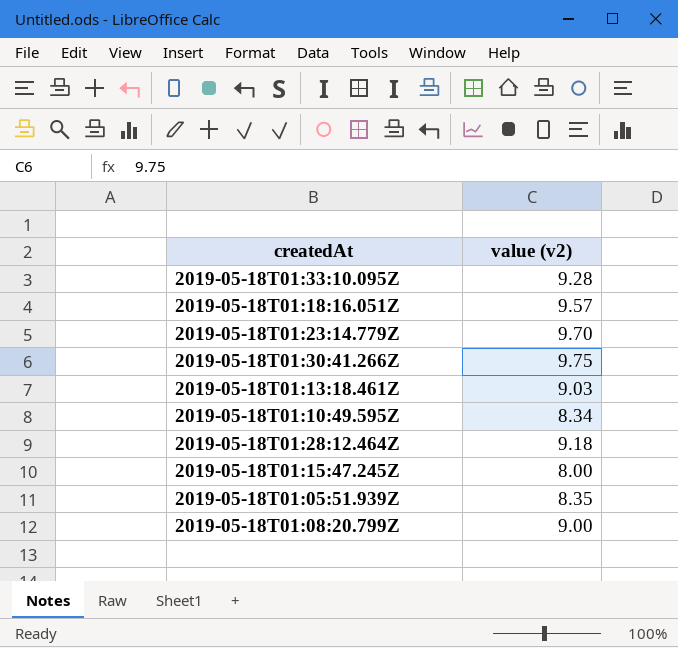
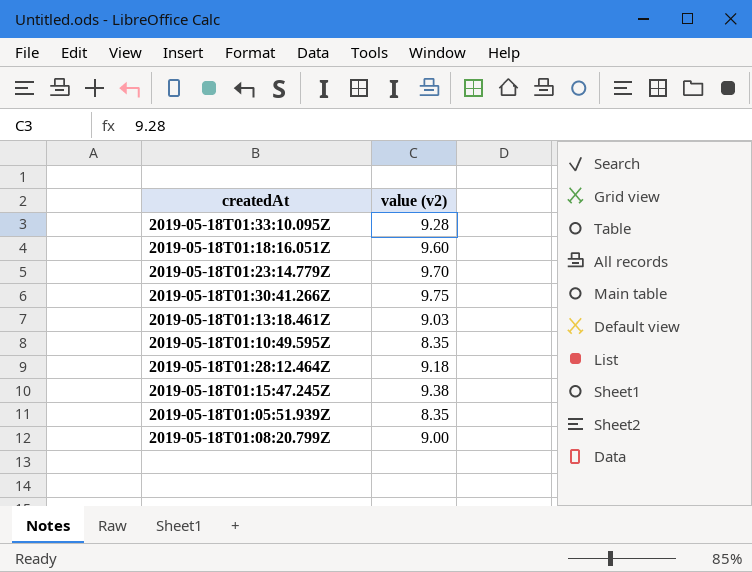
2019-05-18T01:18:16.051Z | value (v2): 9.57 -> 9.60
2019-05-18T01:10:49.595Z | value (v2): 8.34 -> 8.35
2019-05-18T01:15:47.245Z | value (v2): 8.00 -> 9.38

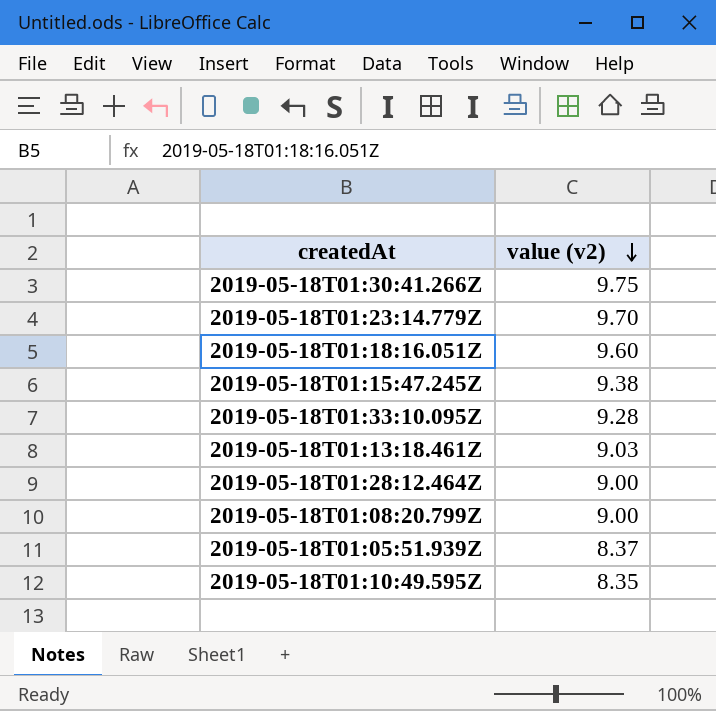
row order: none -> value (v2) descending
2019-05-18T01:28:12.464Z | value (v2): 9.18 -> 9.00
2019-05-18T01:05:51.939Z | value (v2): 8.35 -> 8.37

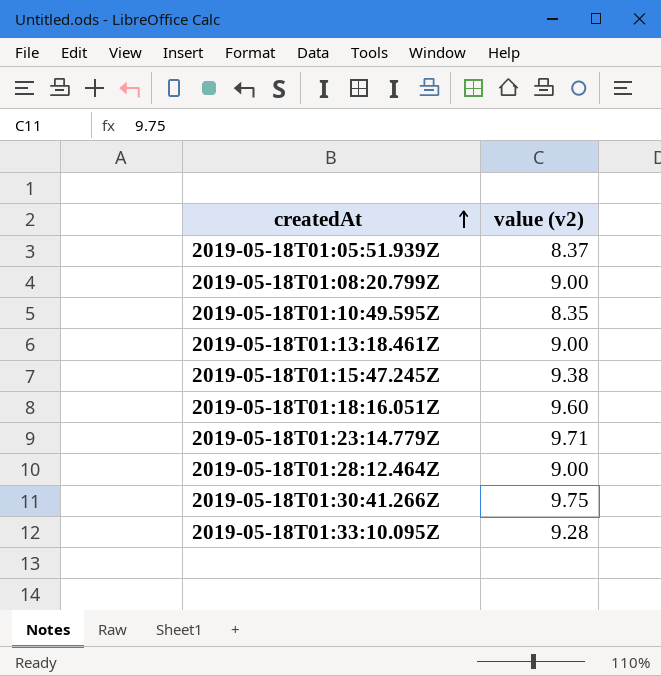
row order: value (v2) descending -> createdAt ascending
2019-05-18T01:13:18.461Z | value (v2): 9.03 -> 9.00
2019-05-18T01:23:14.779Z | value (v2): 9.70 -> 9.71

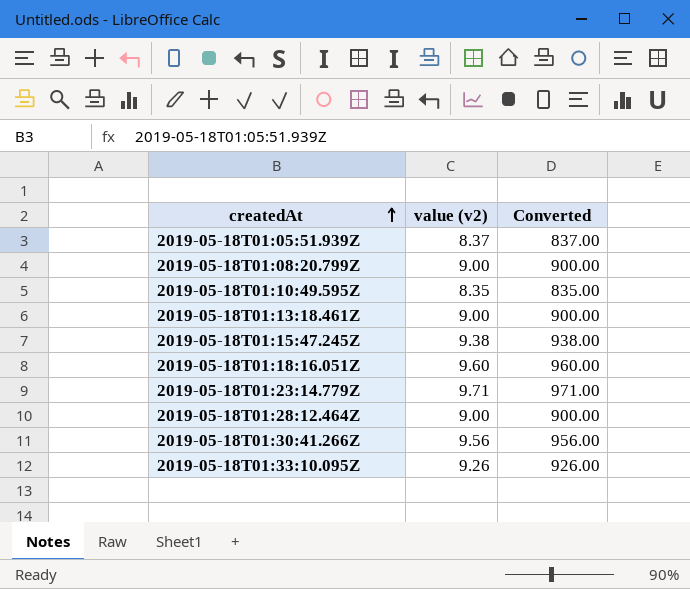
column Converted | formula: none -> [value (v2)] * 100
2019-05-18T01:30:41.266Z | value (v2): 9.75 -> 9.56
2019-05-18T01:33:10.095Z | value (v2): 9.28 -> 9.26

